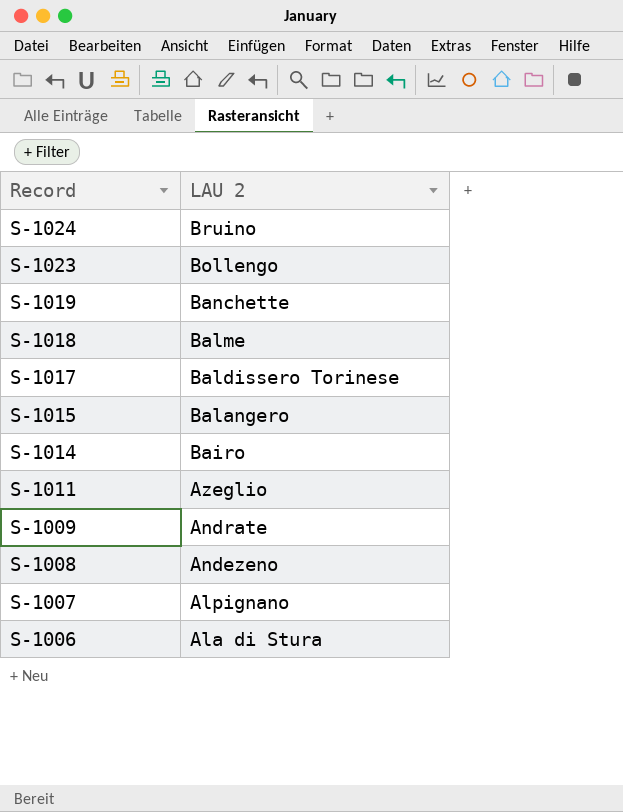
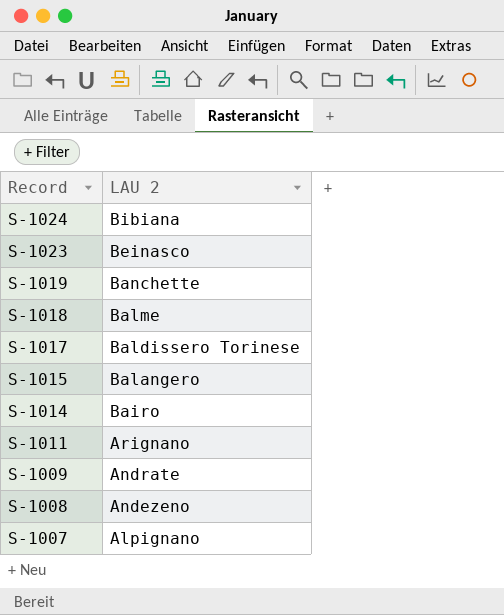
row S-1006: Ala di Stura -> none
S-1024 | LAU 2: Bruino -> Bibiana
S-1023 | LAU 2: Bollengo -> Beinasco
S-1011 | LAU 2: Azeglio -> Arignano

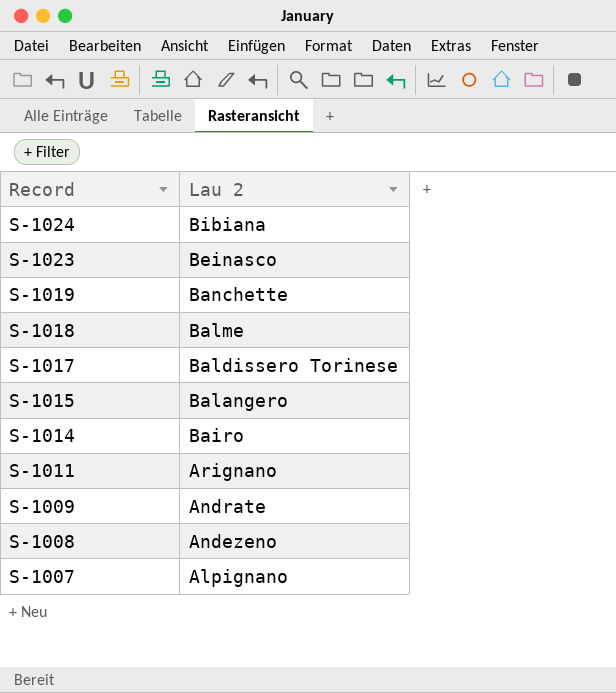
column name: LAU 2 -> Lau 2

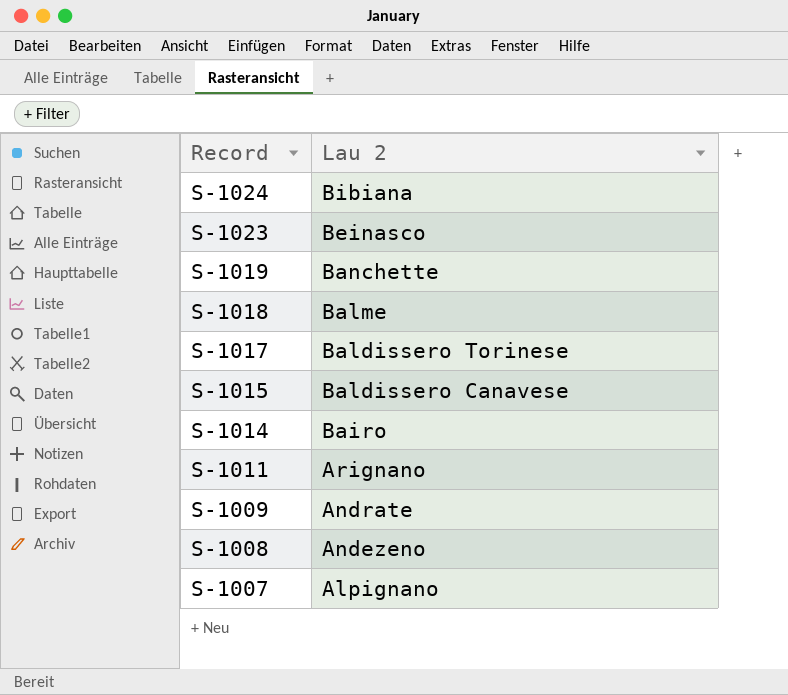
S-1015 | Lau 2: Balangero -> Baldissero Canavese

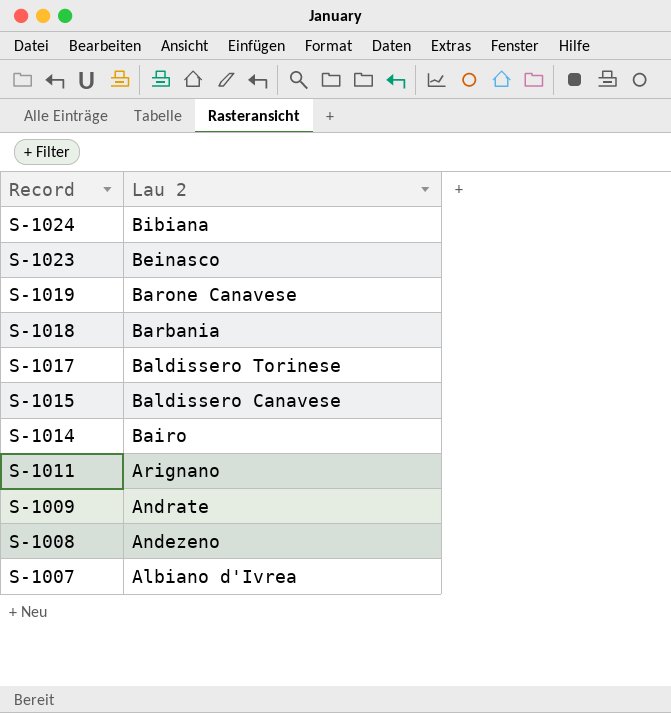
S-1019 | Lau 2: Banchette -> Barone Canavese
S-1018 | Lau 2: Balme -> Barbania
S-1007 | Lau 2: Alpignano -> Albiano d'Ivrea

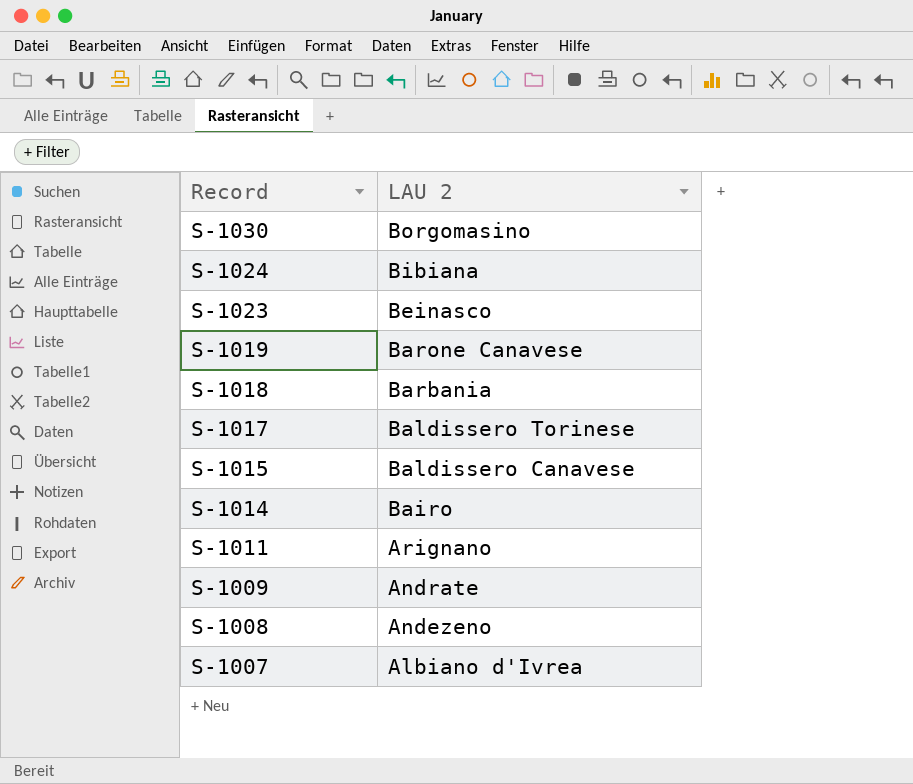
column name: Lau 2 -> LAU 2
row S-1030: none -> Borgomasino

